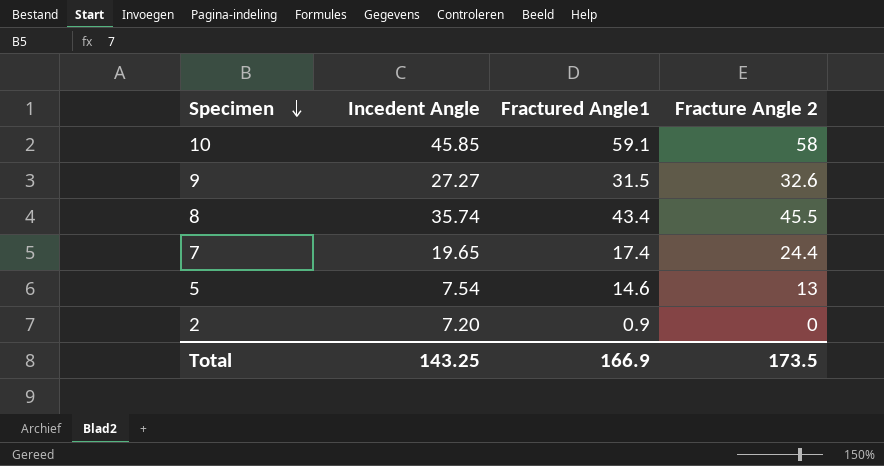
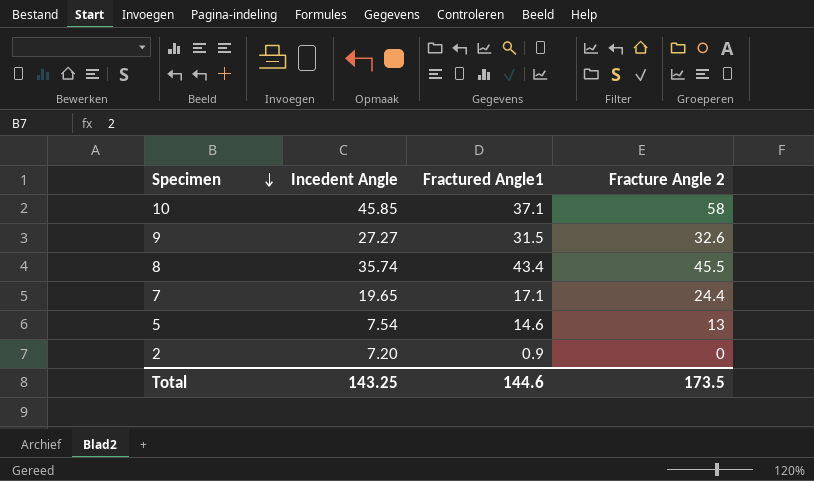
10 | Fractured Angle1: 59.1 -> 37.1
7 | Fractured Angle1: 17.4 -> 17.1
Total | Fractured Angle1: 166.9 -> 144.6

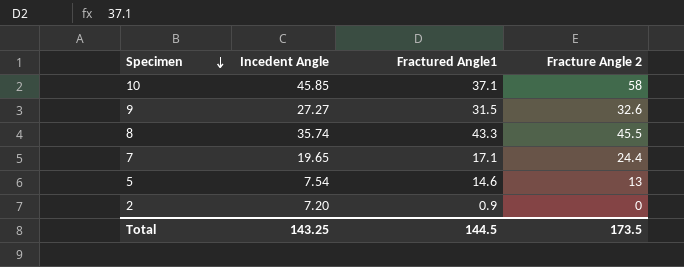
8 | Fractured Angle1: 43.4 -> 43.3
Total | Fractured Angle1: 144.6 -> 144.5

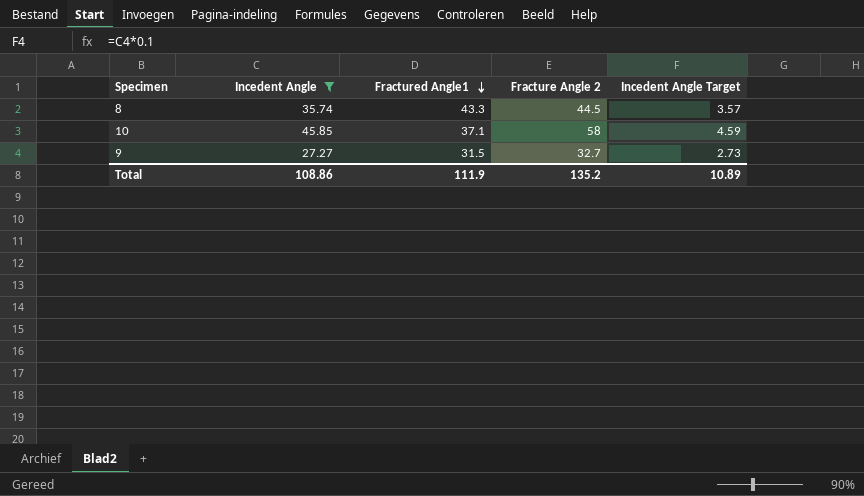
filter: none -> Incedent Angle >= 27.27
row order: Specimen descending -> Fractured Angle1 descending
column Incedent Angle Target | formula: none -> [Incedent Angle] * 0.1
8 | Fracture Angle 2: 45.5 -> 44.5
9 | Fracture Angle 2: 32.6 -> 32.7
Total | Incedent Angle: 143.25 -> 108.86
Total | Fractured Angle1: 144.5 -> 111.9
Total | Fracture Angle 2: 173.5 -> 135.2

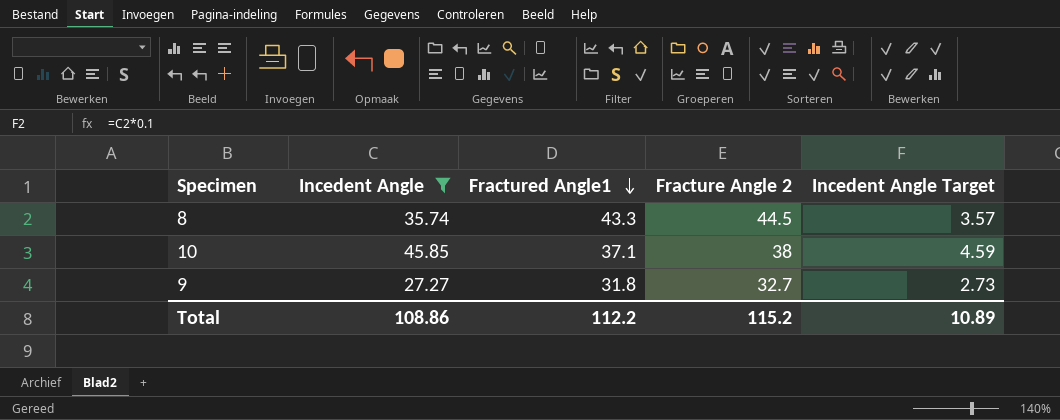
10 | Fracture Angle 2: 58 -> 38
9 | Fractured Angle1: 31.5 -> 31.8
Total | Fractured Angle1: 111.9 -> 112.2
Total | Fracture Angle 2: 135.2 -> 115.2

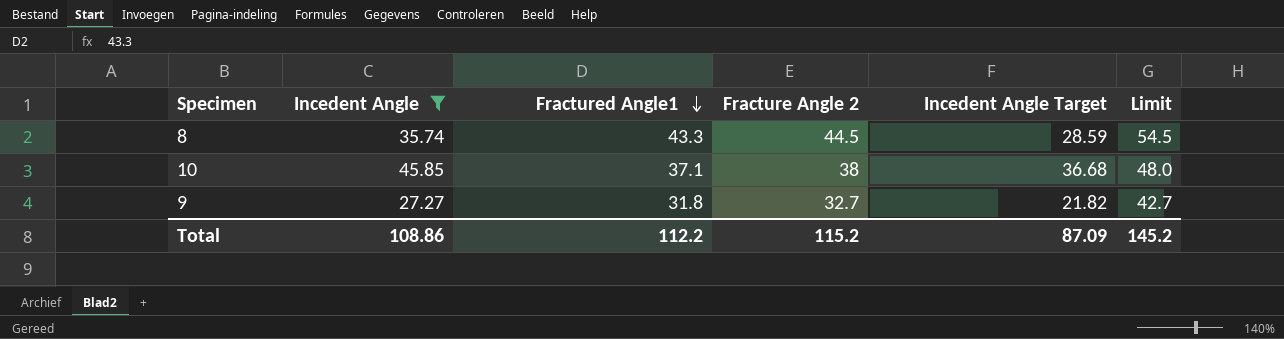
column Incedent Angle Target | formula: [Incedent Angle] * 0.1 -> [Incedent Angle] * 0.8
column Limit | formula: none -> [Fracture Angle 2] + 10
Total | Incedent Angle Target: 10.89 -> 87.09

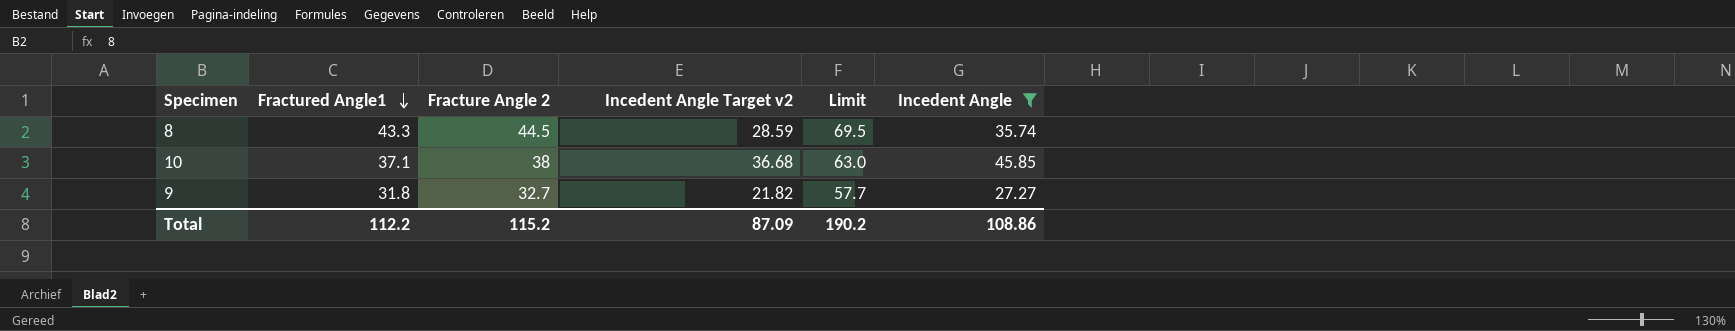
column name: Incedent Angle Target -> Incedent Angle Target v2
column Limit | formula: [Fracture Angle 2] + 10 -> [Fracture Angle 2] + 25
column Incedent Angle | position: 2 -> 6
Total | Limit: 145.2 -> 190.2

